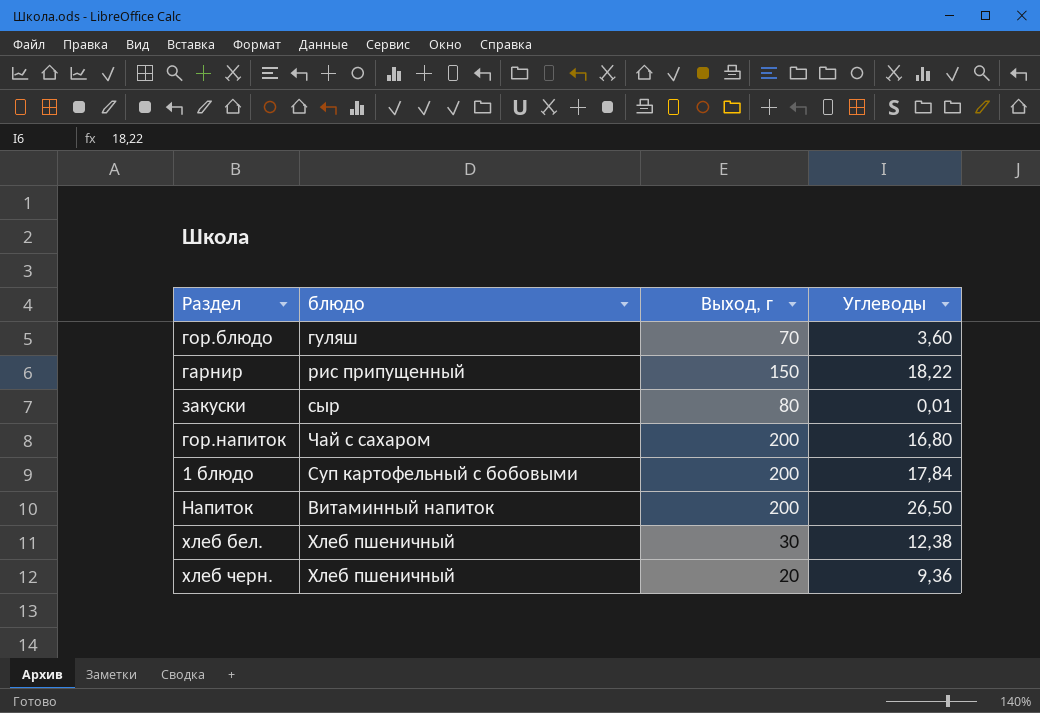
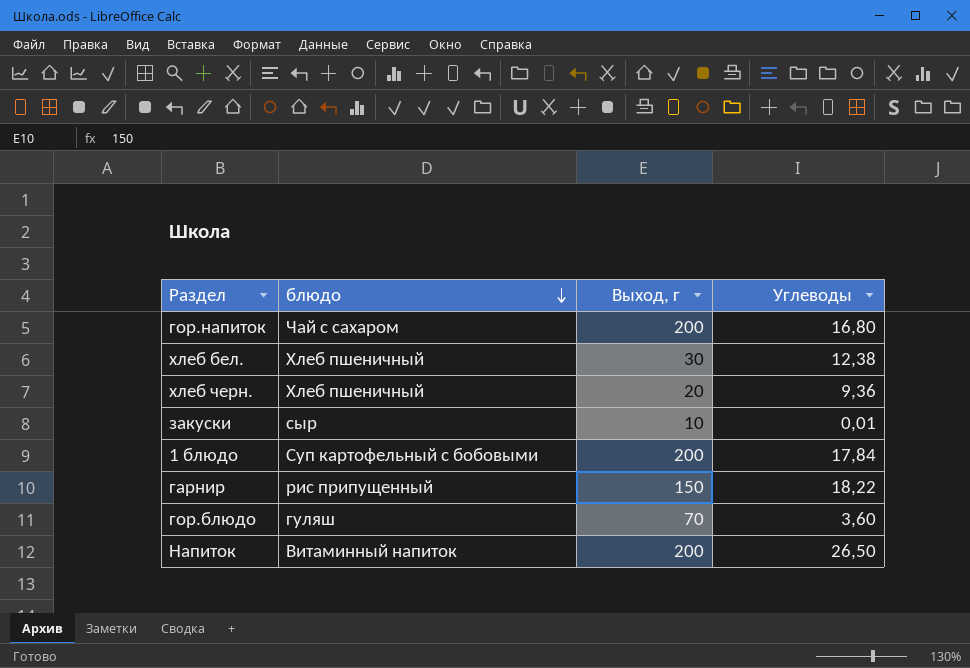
row order: none -> блюдо descending
закуски | Выход, г: 80 -> 10

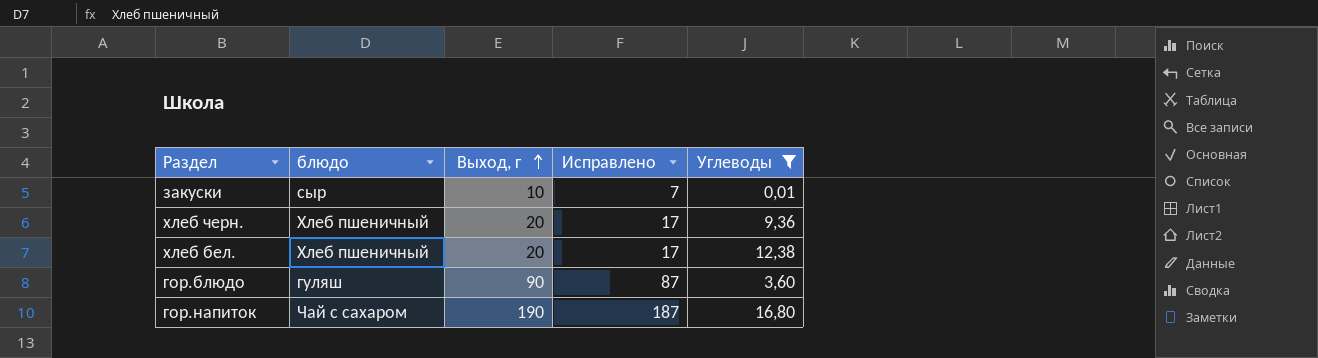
filter: none -> Углеводы <= 16,80
row order: блюдо descending -> Выход, г ascending
column Исправлено | formula: none -> [Выход, г] - 3
хлеб бел. | Выход, г: 30 -> 20
гор.блюдо | Выход, г: 70 -> 90
гор.напиток | Выход, г: 200 -> 190

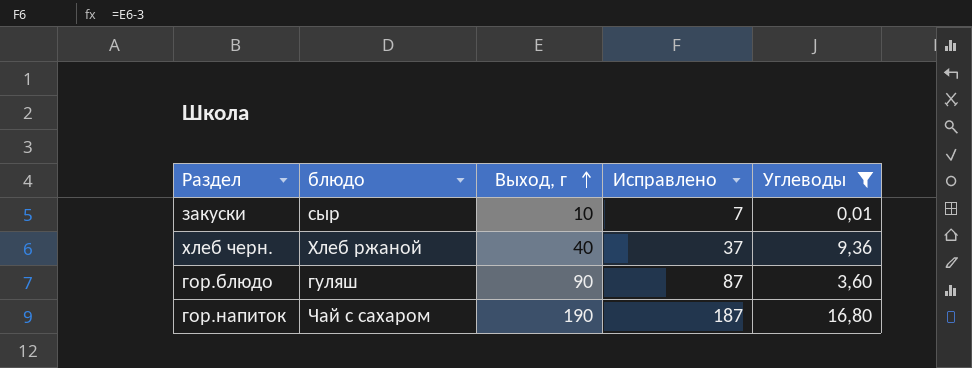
row хлеб бел.: Хлеб пшеничный | 20 | 17 | 12,38 -> none
хлеб черн. | блюдо: Хлеб пшеничный -> Хлеб ржаной
хлеб черн. | Выход, г: 20 -> 40
хлеб черн. | Исправлено: 17 -> 37

